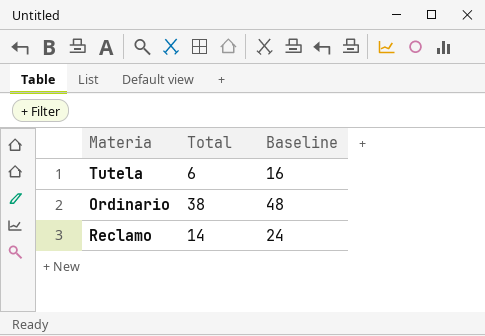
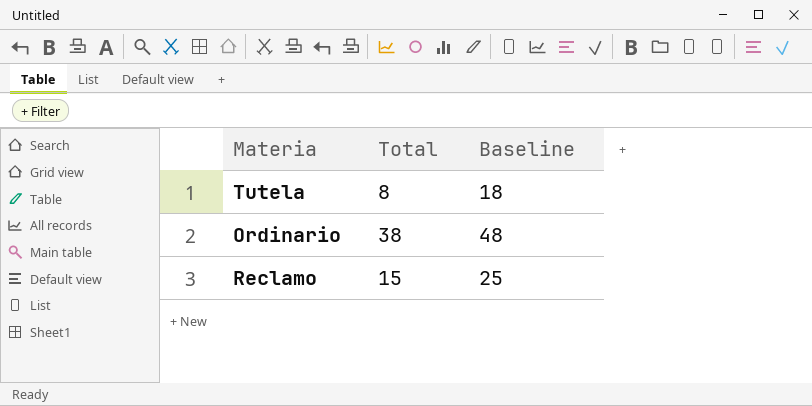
Tutela | Total: 6 -> 8
Tutela | Baseline: 16 -> 18
Reclamo | Total: 14 -> 15
Reclamo | Baseline: 24 -> 25

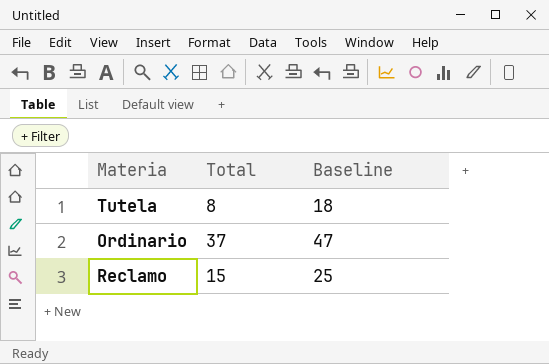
Ordinario | Total: 38 -> 37
Ordinario | Baseline: 48 -> 47

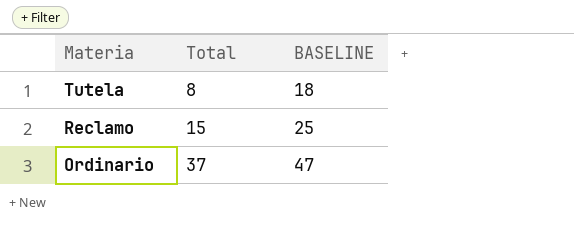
row order: none -> Materia descending
column name: Baseline -> BASELINE

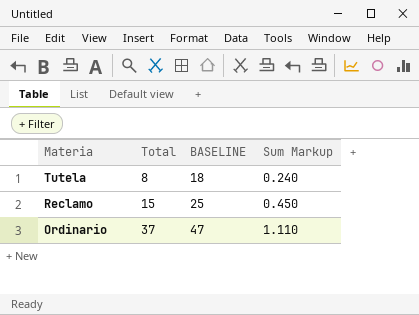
column Sum Markup | formula: none -> [Total] * 0.03

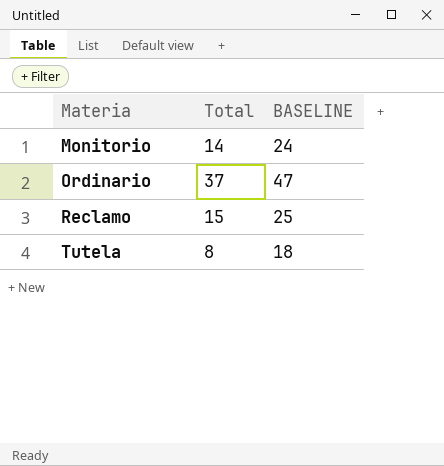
row order: Materia descending -> Materia ascending
column Sum Markup | formula: [Total] * 0.03 -> none
row Monitorio: none -> 14 | 24

